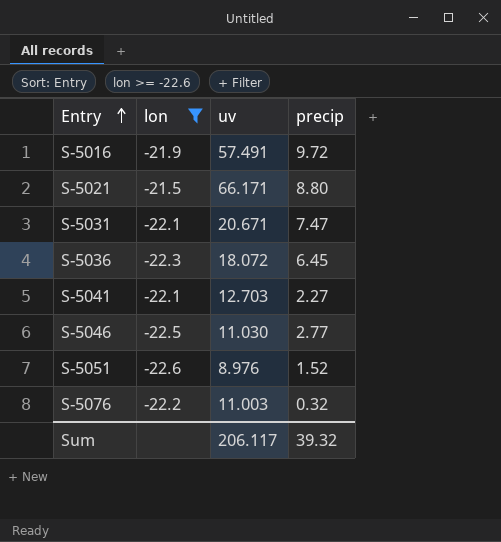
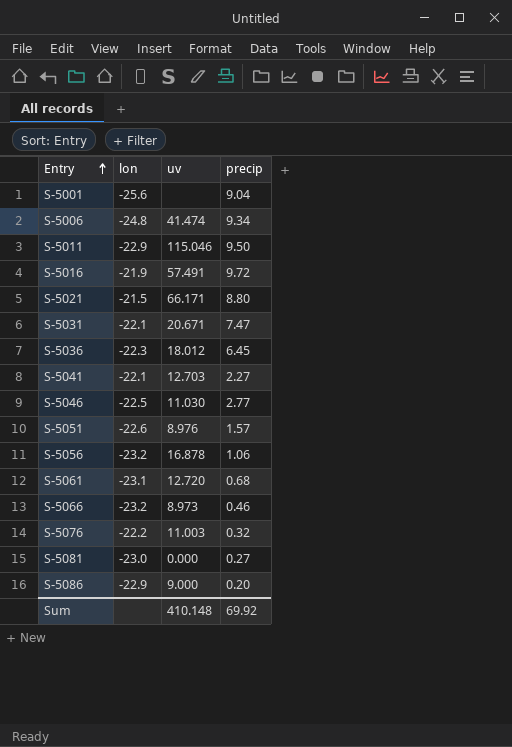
filter: lon >= -22.6 -> none
S-5036 | uv: 18.072 -> 18.012
S-5051 | precip: 1.52 -> 1.57
Sum | uv: 206.117 -> 410.148
Sum | precip: 39.32 -> 69.92

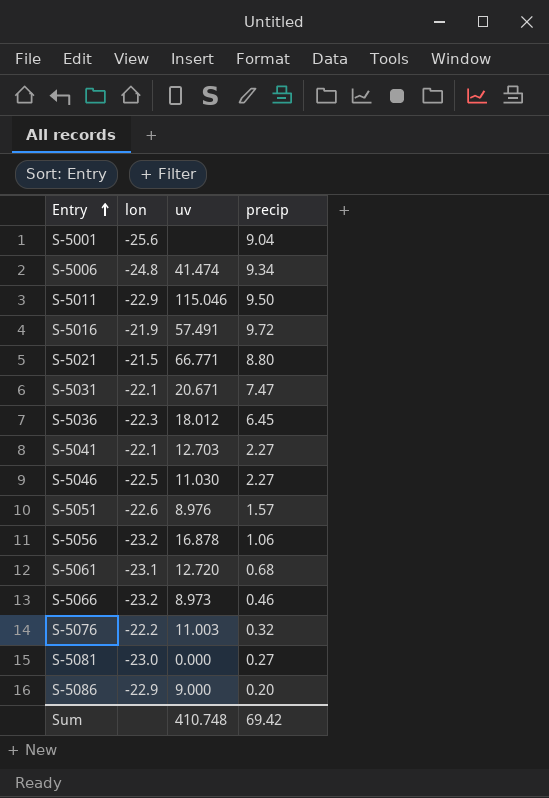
S-5021 | uv: 66.171 -> 66.771
S-5046 | precip: 2.77 -> 2.27
Sum | uv: 410.148 -> 410.748
Sum | precip: 69.92 -> 69.42

